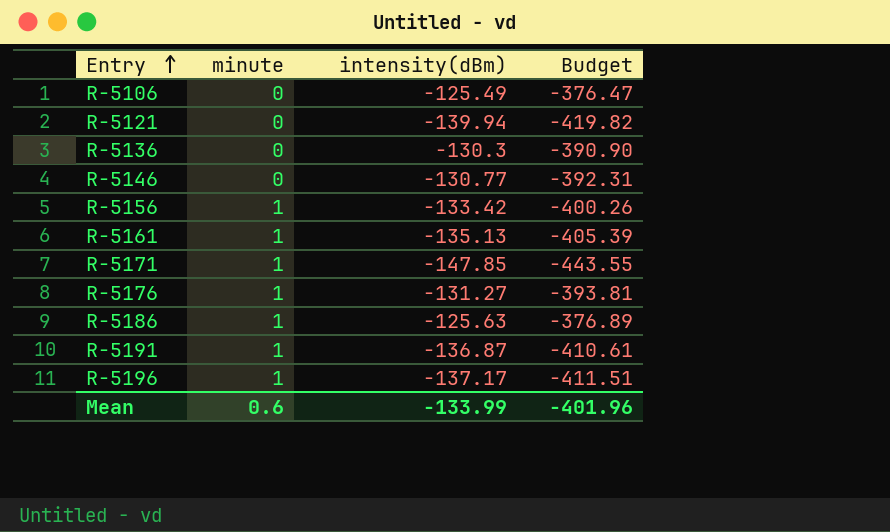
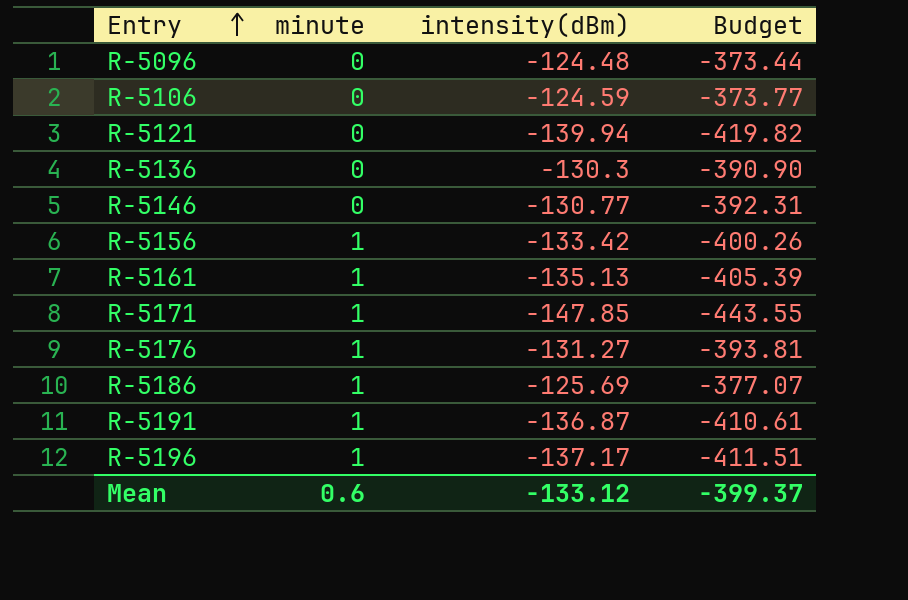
row R-5096: none -> 0 | -124.48 | -373.44
R-5106 | intensity(dBm): -125.49 -> -124.59
R-5106 | Budget: -376.47 -> -373.77
R-5186 | intensity(dBm): -125.63 -> -125.69
R-5186 | Budget: -376.89 -> -377.07
Mean | intensity(dBm): -133.99 -> -133.12
Mean | Budget: -401.96 -> -399.37

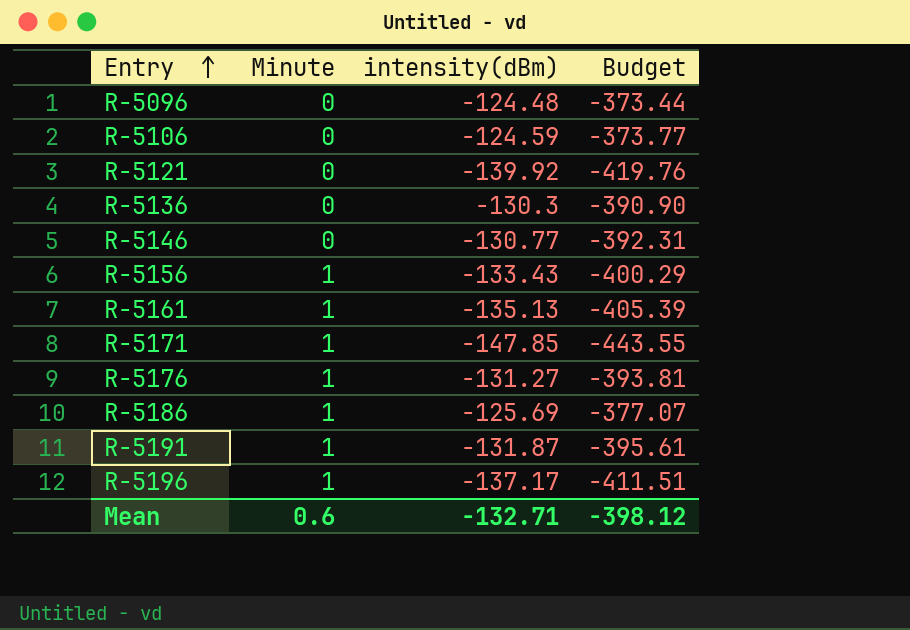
column name: minute -> Minute
R-5121 | intensity(dBm): -139.94 -> -139.92
R-5121 | Budget: -419.82 -> -419.76
R-5156 | intensity(dBm): -133.42 -> -133.43
R-5156 | Budget: -400.26 -> -400.29
R-5191 | intensity(dBm): -136.87 -> -131.87
R-5191 | Budget: -410.61 -> -395.61
Mean | intensity(dBm): -133.12 -> -132.71
Mean | Budget: -399.37 -> -398.12

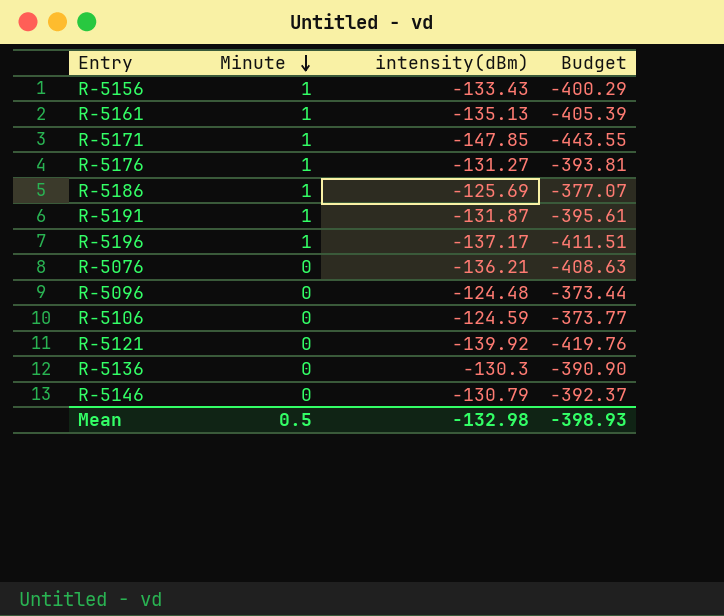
row order: Entry ascending -> Minute descending
row R-5076: none -> 0 | -136.21 | -408.63
R-5146 | intensity(dBm): -130.77 -> -130.79
R-5146 | Budget: -392.31 -> -392.37
Mean | Minute: 0.6 -> 0.5
Mean | intensity(dBm): -132.71 -> -132.98
Mean | Budget: -398.12 -> -398.93

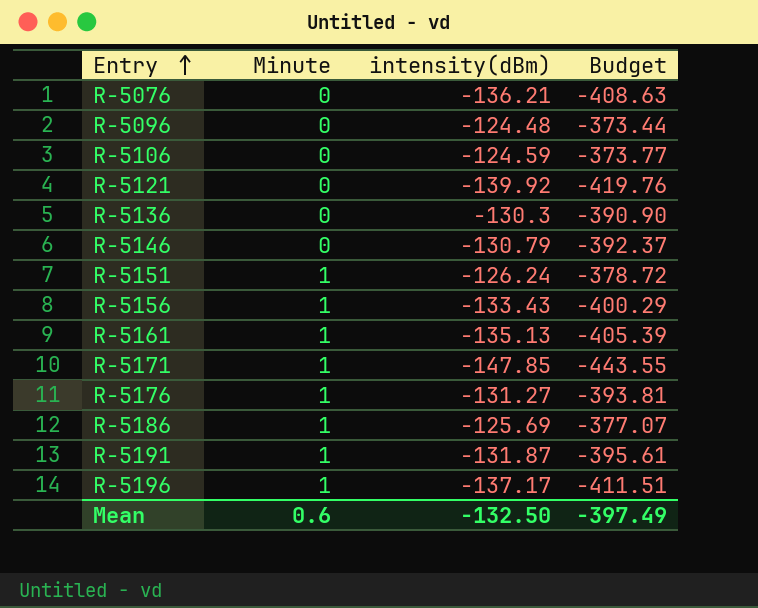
row order: Minute descending -> Entry ascending
row R-5151: none -> 1 | -126.24 | -378.72
Mean | Minute: 0.5 -> 0.6
Mean | intensity(dBm): -132.98 -> -132.50
Mean | Budget: -398.93 -> -397.49

